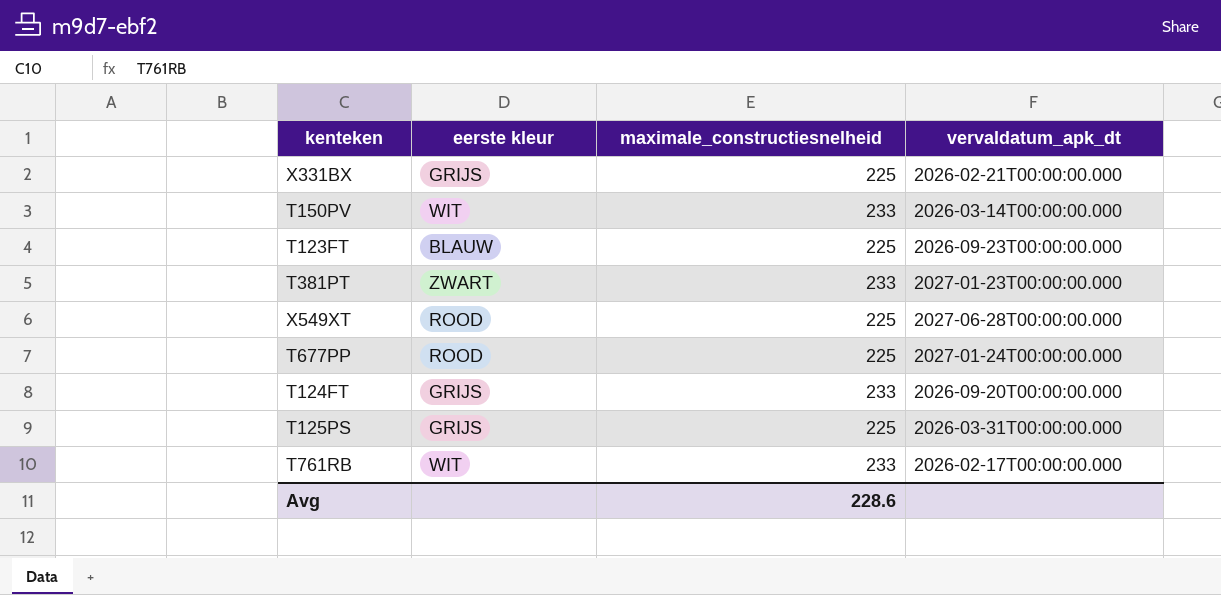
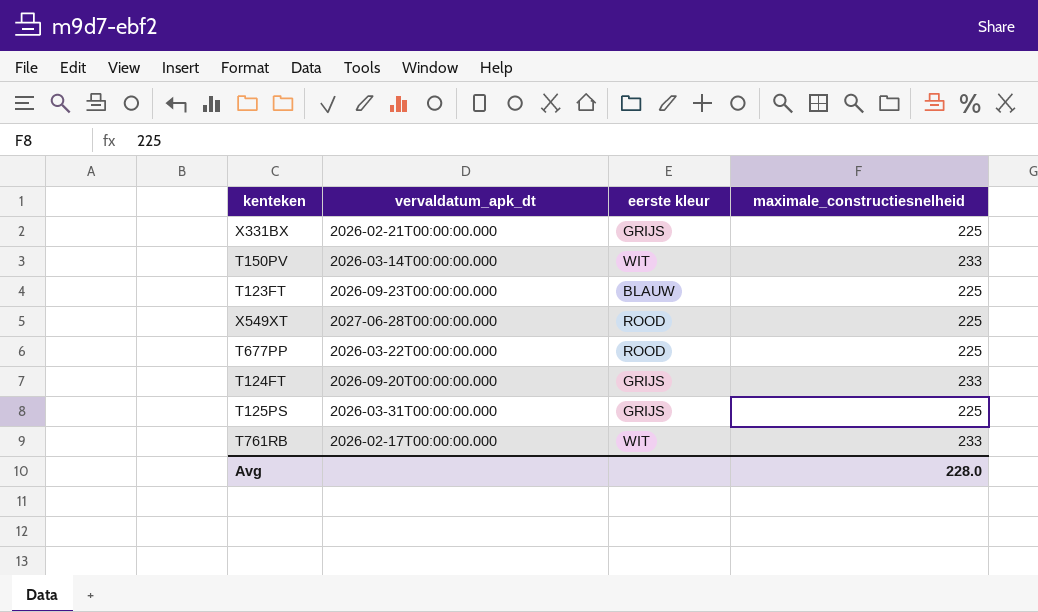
column vervaldatum_apk_dt | position: 4 -> 2
row T381PT: ZWART | 233 | 2027-01-23T00:00:00.000 -> none
T677PP | vervaldatum_apk_dt: 2027-01-24T00:00:00.000 -> 2026-03-22T00:00:00.000
Avg | maximale_constructiesnelheid: 228.6 -> 228.0

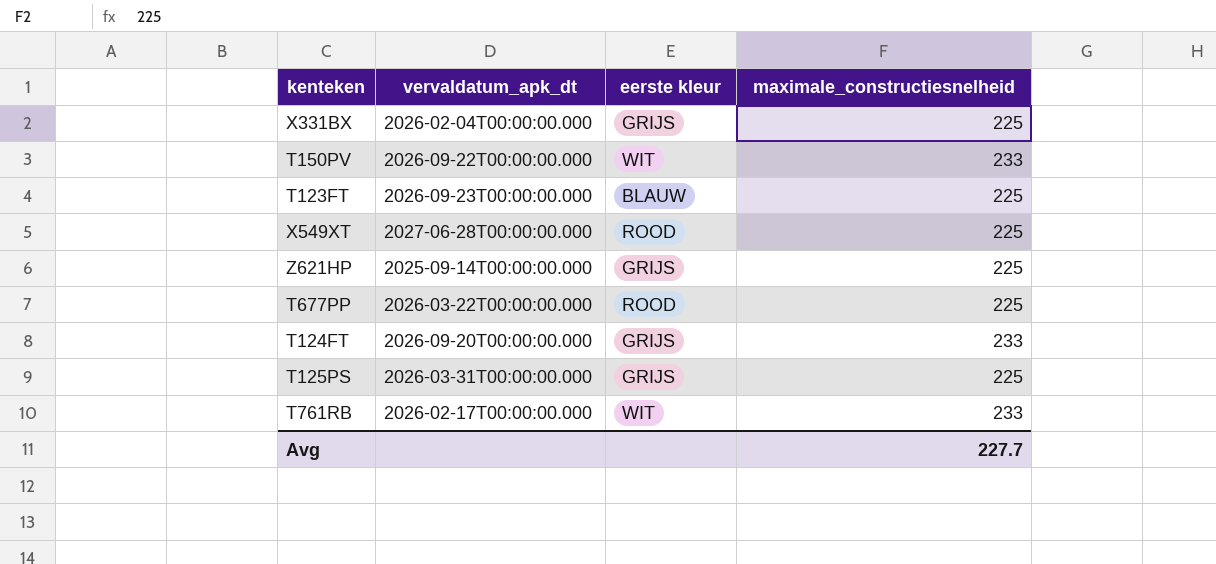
X331BX | vervaldatum_apk_dt: 2026-02-21T00:00:00.000 -> 2026-02-04T00:00:00.000
T150PV | vervaldatum_apk_dt: 2026-03-14T00:00:00.000 -> 2026-09-22T00:00:00.000
row Z621HP: none -> 2025-09-14T00:00:00.000 | GRIJS | 225
Avg | maximale_constructiesnelheid: 228.0 -> 227.7

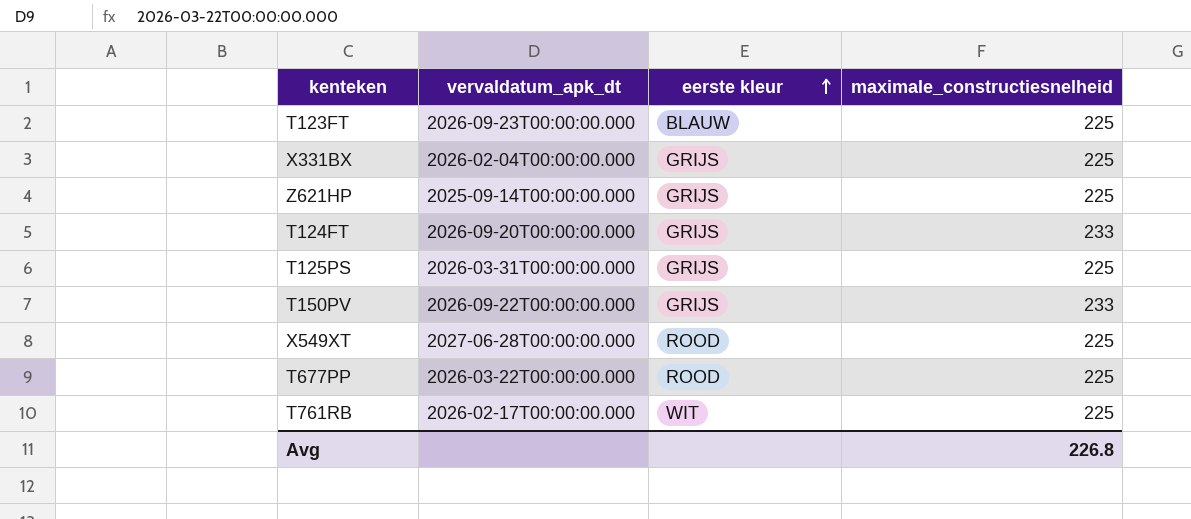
row order: none -> eerste kleur ascending
T150PV | eerste kleur: WIT -> GRIJS
T761RB | maximale_constructiesnelheid: 233 -> 225
Avg | maximale_constructiesnelheid: 227.7 -> 226.8

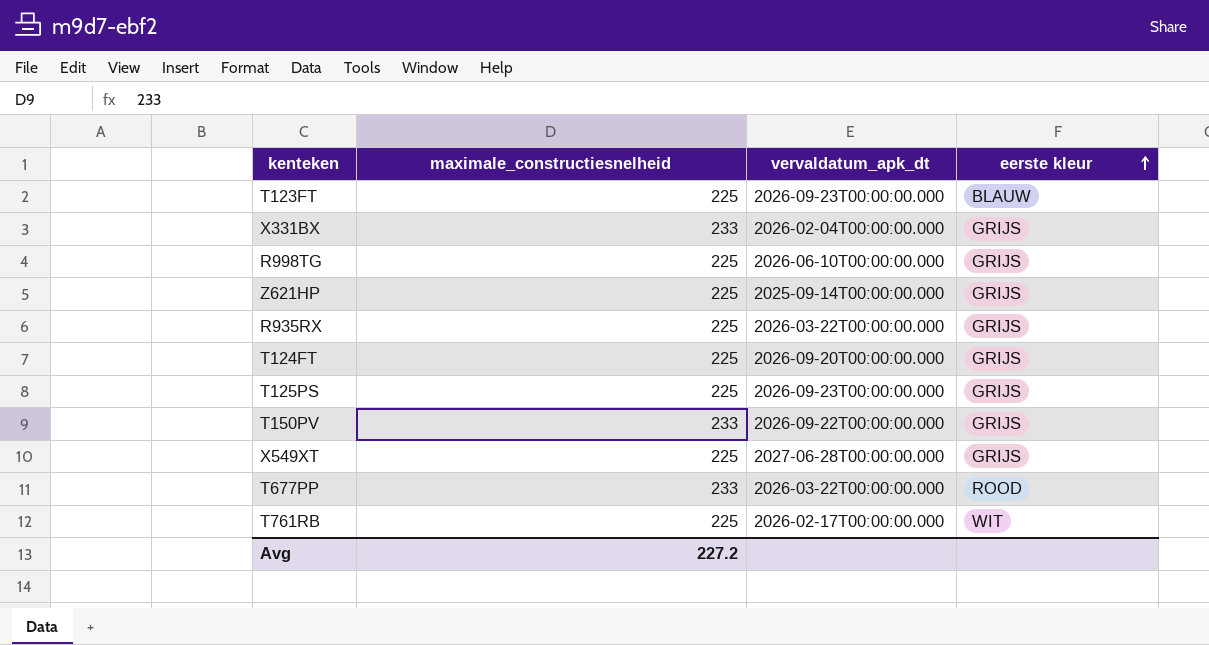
column maximale_constructiesnelheid | position: 4 -> 2
X331BX | maximale_constructiesnelheid: 225 -> 233
row R998TG: none -> 225 | 2026-06-10T00:00:00.000 | GRIJS
row R935RX: none -> 225 | 2026-03-22T00:00:00.000 | GRIJS
T124FT | maximale_constructiesnelheid: 233 -> 225
T125PS | vervaldatum_apk_dt: 2026-03-31T00:00:00.000 -> 2026-09-23T00:00:00.000
X549XT | eerste kleur: ROOD -> GRIJS
T677PP | maximale_constructiesnelheid: 225 -> 233
Avg | maximale_constructiesnelheid: 226.8 -> 227.2

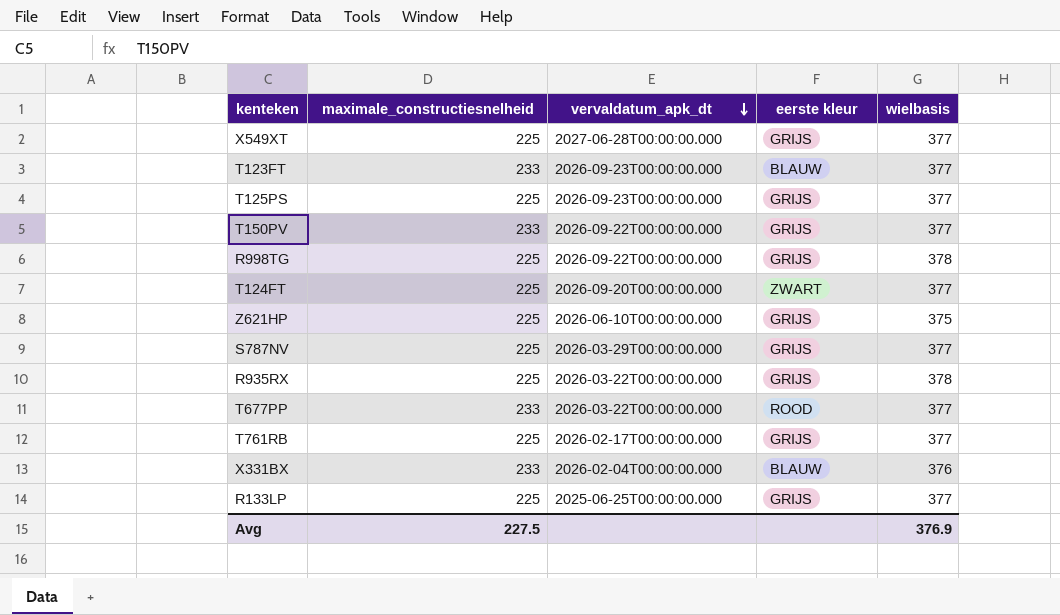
row order: eerste kleur ascending -> vervaldatum_apk_dt descending
column wielbasis | position: none -> 5
T123FT | maximale_constructiesnelheid: 225 -> 233
R998TG | vervaldatum_apk_dt: 2026-06-10T00:00:00.000 -> 2026-09-22T00:00:00.000
T124FT | eerste kleur: GRIJS -> ZWART
Z621HP | vervaldatum_apk_dt: 2025-09-14T00:00:00.000 -> 2026-06-10T00:00:00.000
row S787NV: none -> 225 | 2026-03-29T00:00:00.000 | GRIJS | 377
T761RB | eerste kleur: WIT -> GRIJS
X331BX | eerste kleur: GRIJS -> BLAUW
row R133LP: none -> 225 | 2025-06-25T00:00:00.000 | GRIJS | 377
Avg | maximale_constructiesnelheid: 227.2 -> 227.5

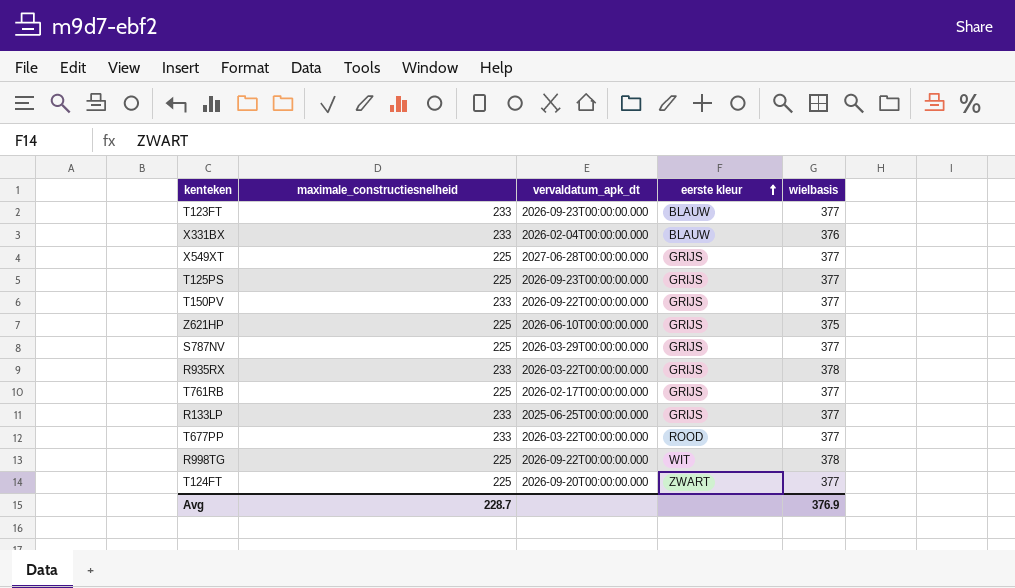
row order: vervaldatum_apk_dt descending -> eerste kleur ascending
R935RX | maximale_constructiesnelheid: 225 -> 233
R133LP | maximale_constructiesnelheid: 225 -> 233
R998TG | eerste kleur: GRIJS -> WIT
Avg | maximale_constructiesnelheid: 227.5 -> 228.7

